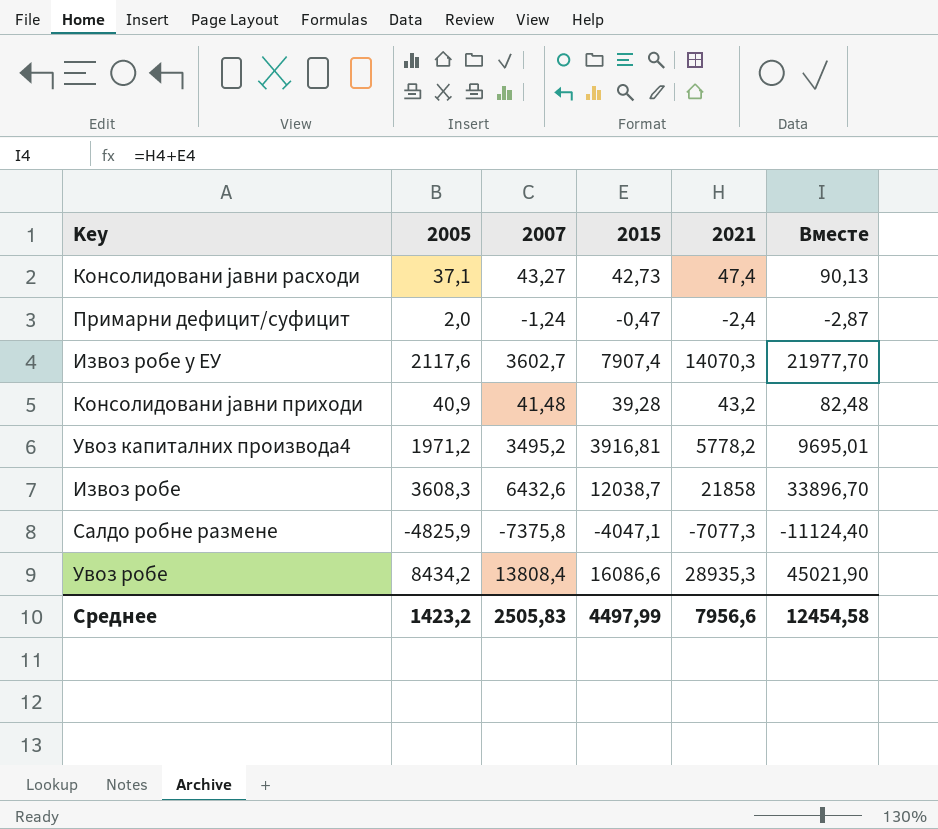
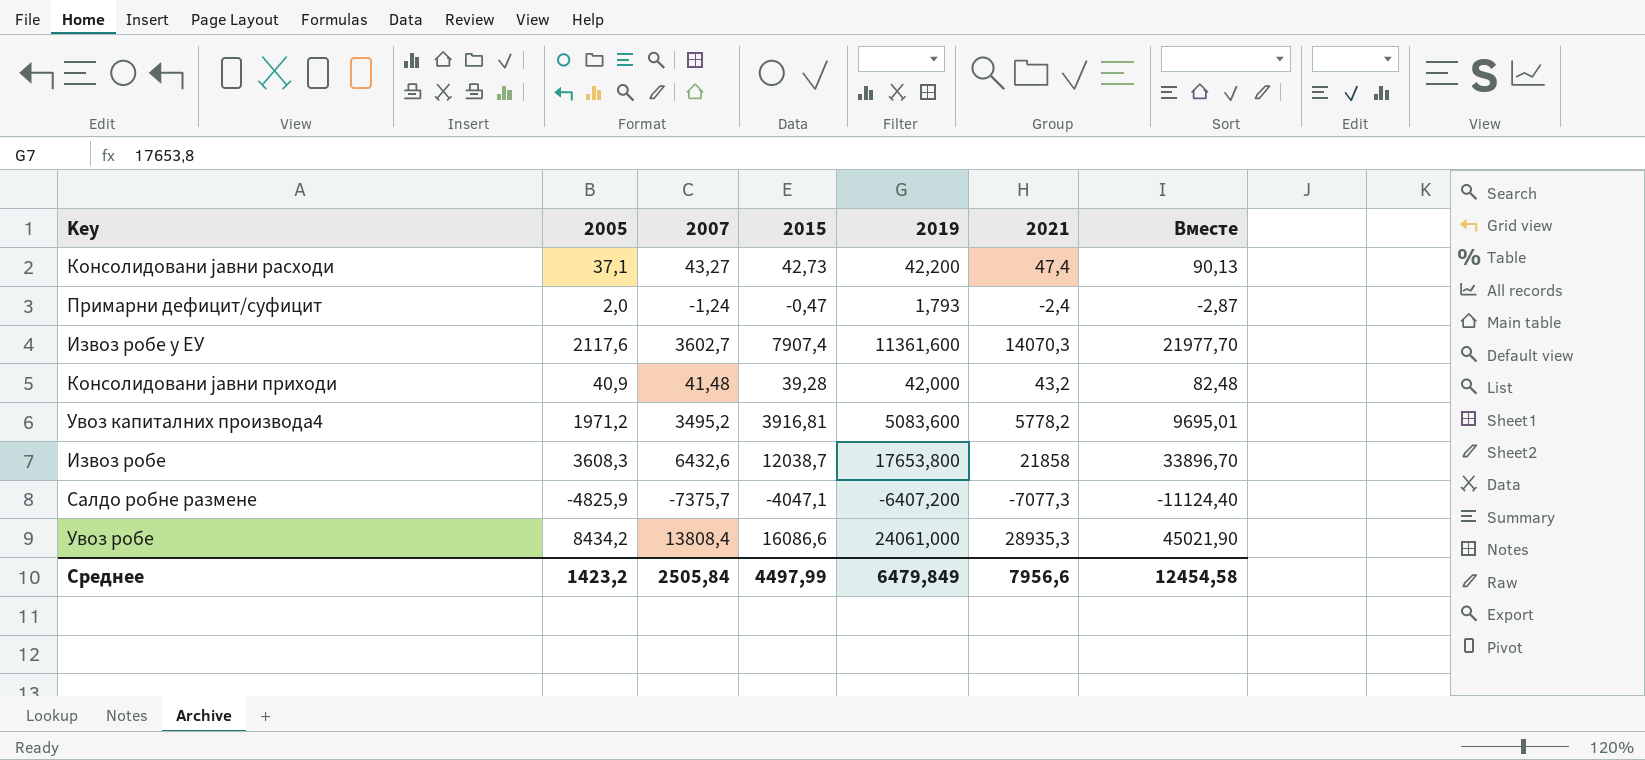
column 2019 | position: none -> 5
Салдо робне размене | 2007: -7375,8 -> -7375,7
Среднее | 2007: 2505,83 -> 2505,84

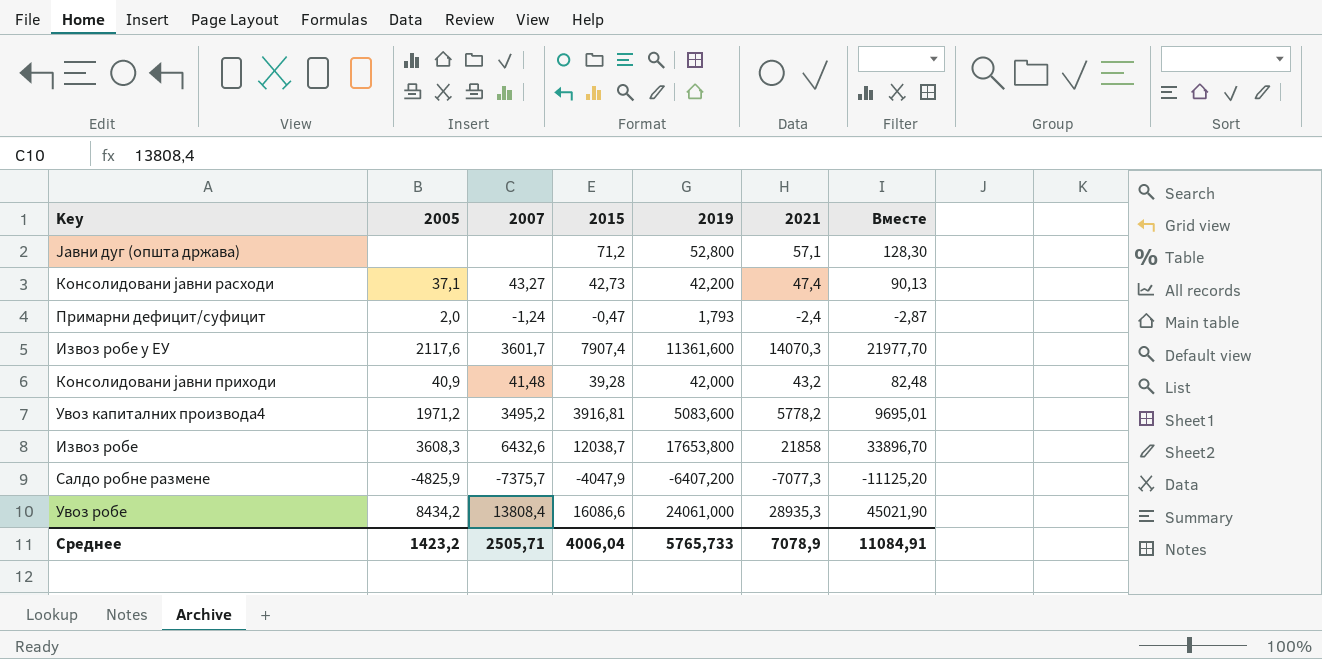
row Јавни дуг (општа држава): none -> none | none | 71,2 | 52,800 | 57,1 | 128,30
Извоз робе у ЕУ | 2007: 3602,7 -> 3601,7
Салдо робне размене | 2015: -4047,1 -> -4047,9
Салдо робне размене | Вместе: -11124,40 -> -11125,20
Среднее | 2007: 2505,84 -> 2505,71
Среднее | 2015: 4497,99 -> 4006,04
Среднее | 2019: 6479,849 -> 5765,733
Среднее | 2021: 7956,6 -> 7078,9
Среднее | Вместе: 12454,58 -> 11084,91

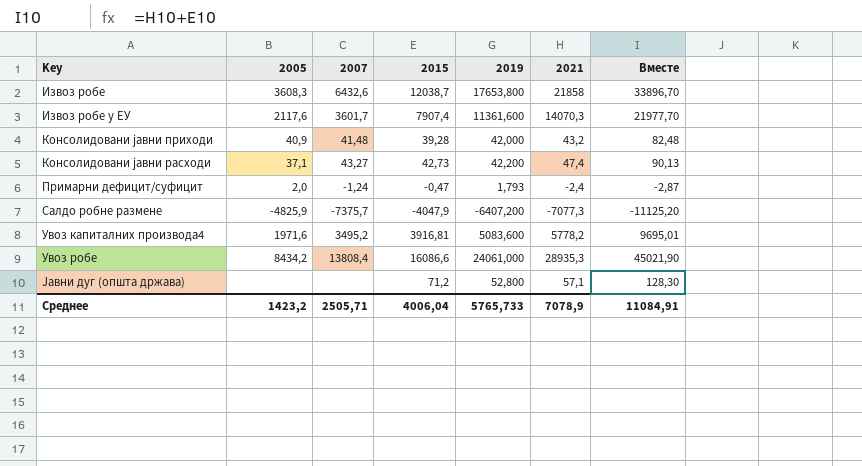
row order: none -> Key ascending
Увоз капиталних производа4 | 2005: 1971,2 -> 1971,6

